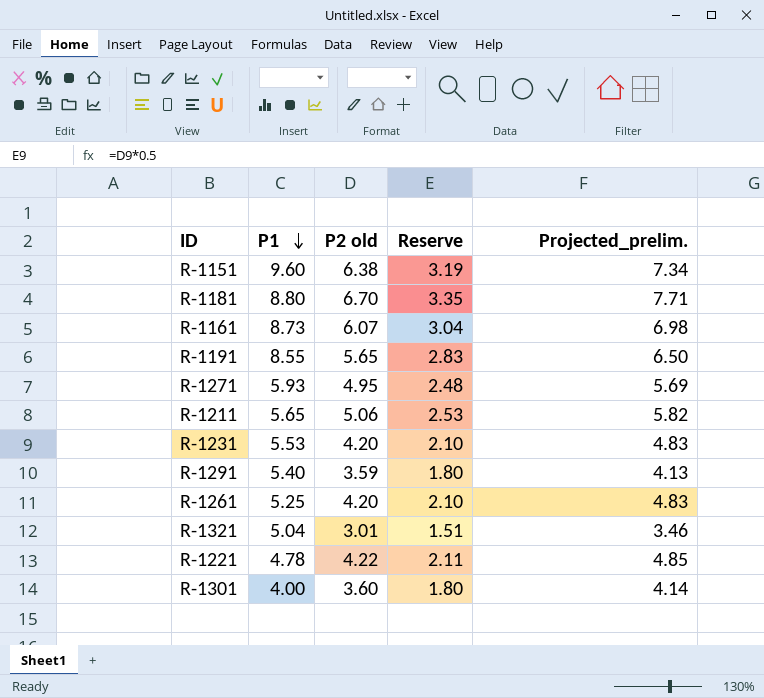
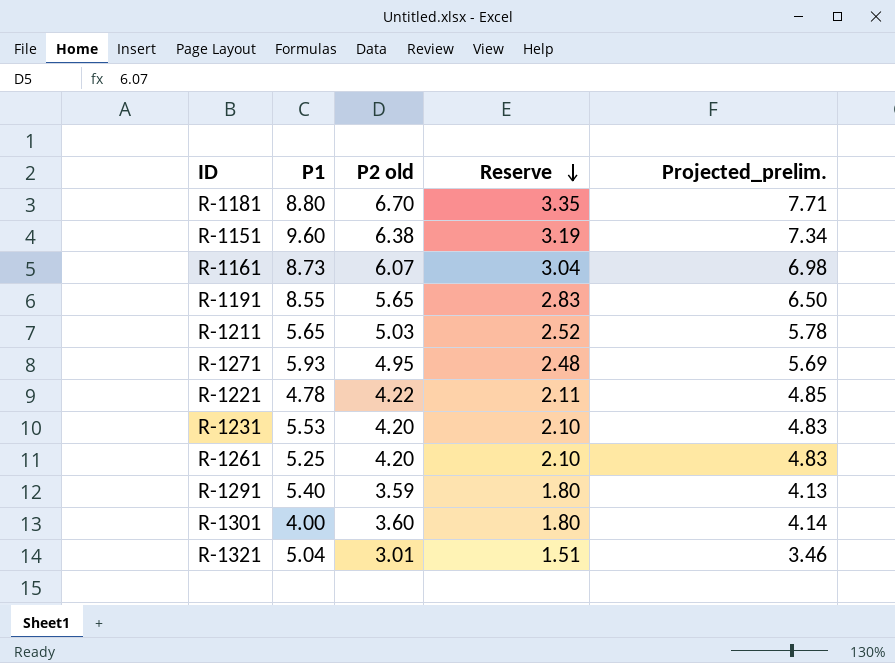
row order: P1 descending -> Reserve descending
R-1211 | P2 old: 5.06 -> 5.03
R-1211 | Reserve: 2.53 -> 2.52
R-1211 | Projected_prelim.: 5.82 -> 5.78

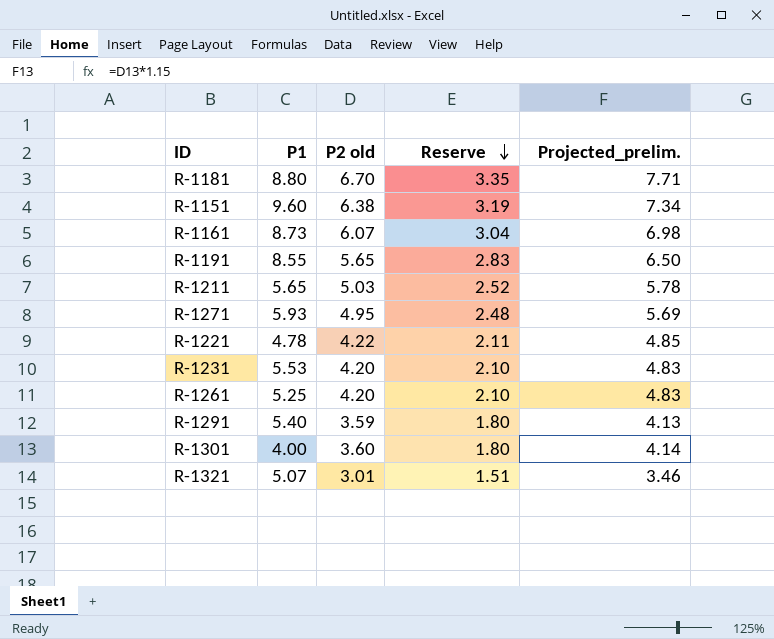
R-1321 | P1: 5.04 -> 5.07

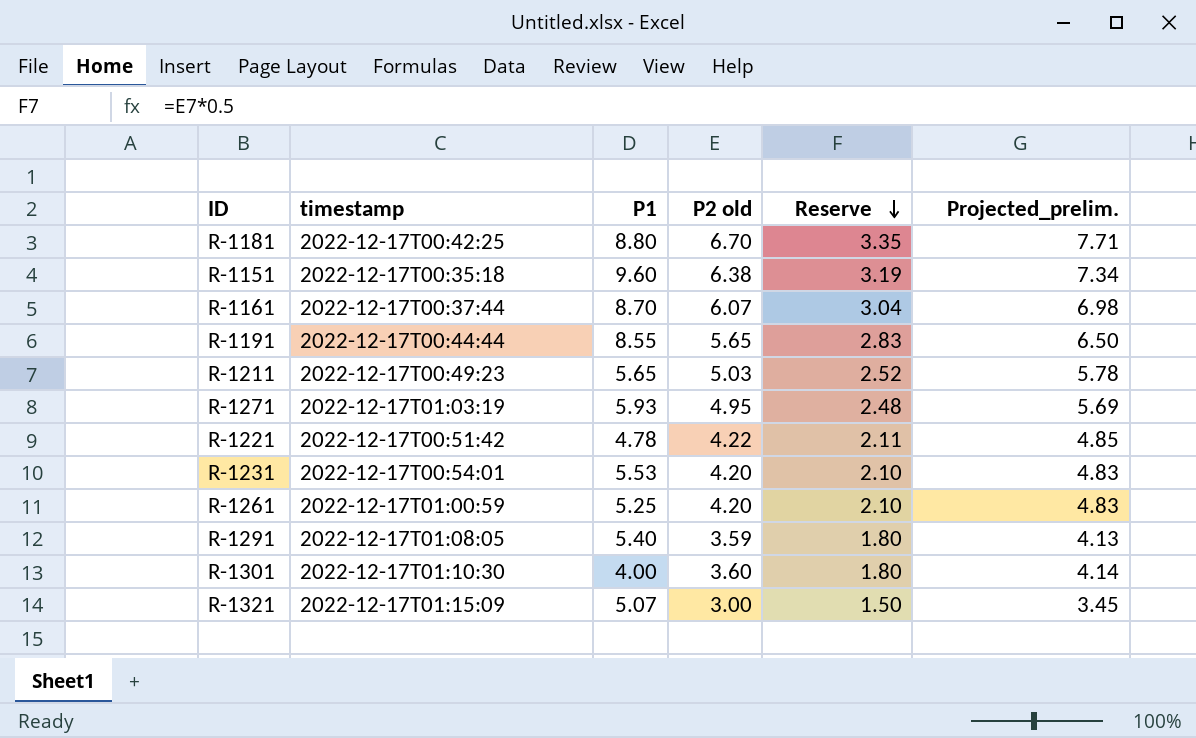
column timestamp | position: none -> 2
R-1161 | P1: 8.73 -> 8.70
R-1321 | P2 old: 3.01 -> 3.00
R-1321 | Reserve: 1.51 -> 1.50
R-1321 | Projected_prelim.: 3.46 -> 3.45

